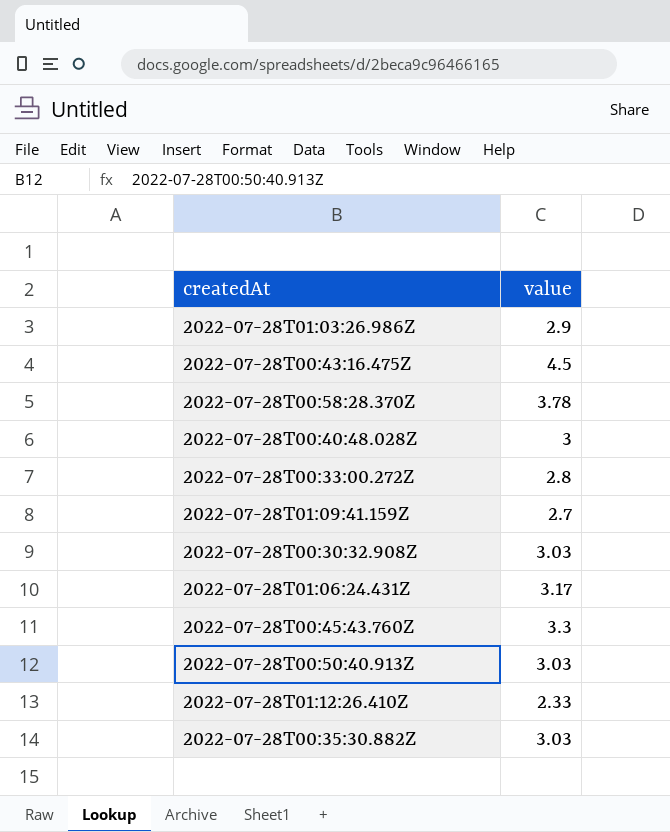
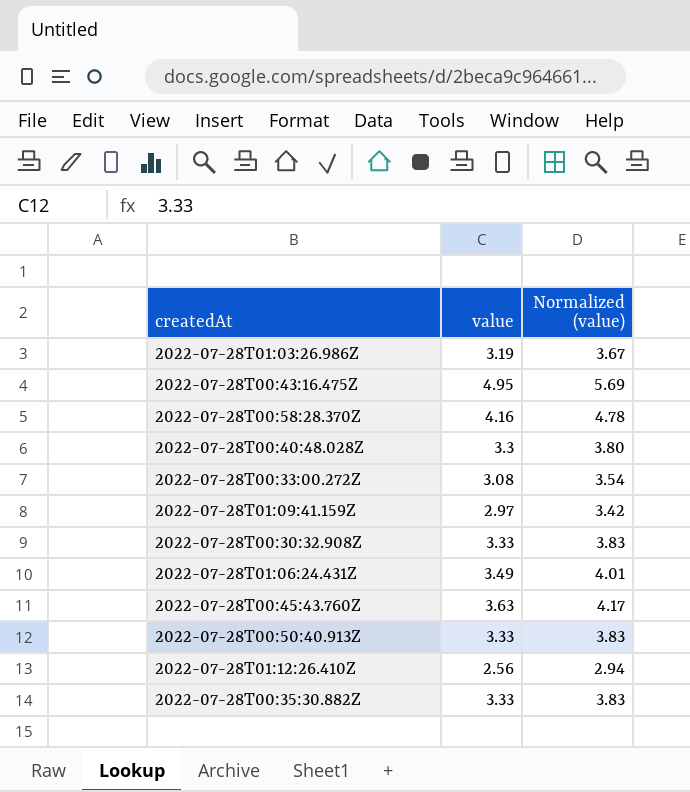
column Normalized (value) | formula: none -> [value] * 1.15
2022-07-28T01:03:26.986Z | value: 2.9 -> 3.19
2022-07-28T00:43:16.475Z | value: 4.5 -> 4.95
2022-07-28T00:58:28.370Z | value: 3.78 -> 4.16
2022-07-28T00:40:48.028Z | value: 3 -> 3.3
2022-07-28T00:33:00.272Z | value: 2.8 -> 3.08
2022-07-28T01:09:41.159Z | value: 2.7 -> 2.97
2022-07-28T00:30:32.908Z | value: 3.03 -> 3.33
2022-07-28T01:06:24.431Z | value: 3.17 -> 3.49
2022-07-28T00:45:43.760Z | value: 3.3 -> 3.63
2022-07-28T00:50:40.913Z | value: 3.03 -> 3.33
2022-07-28T01:12:26.410Z | value: 2.33 -> 2.56
2022-07-28T00:35:30.882Z | value: 3.03 -> 3.33

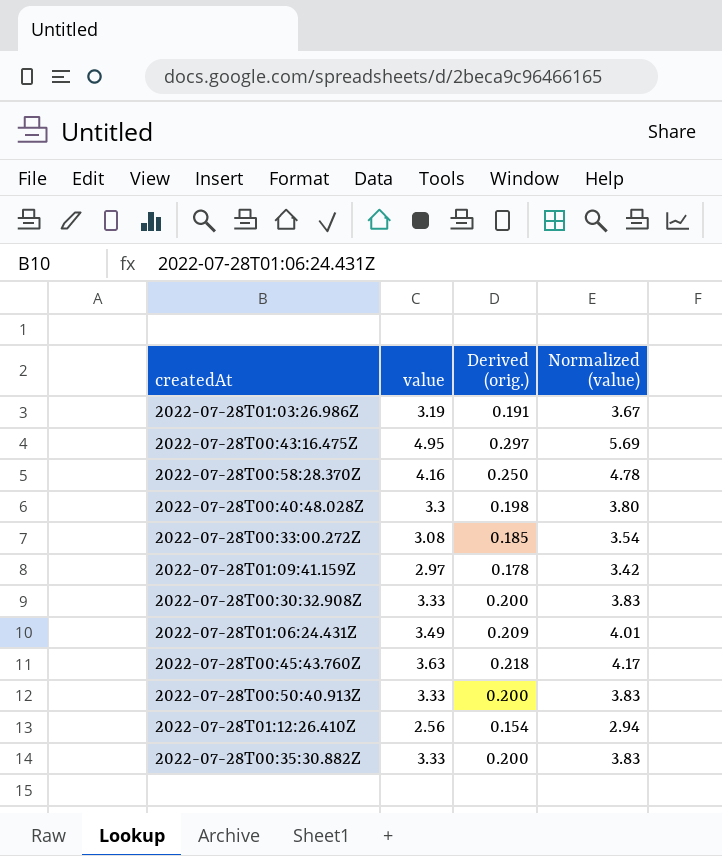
column Derived (orig.) | formula: none -> [value] * 0.06

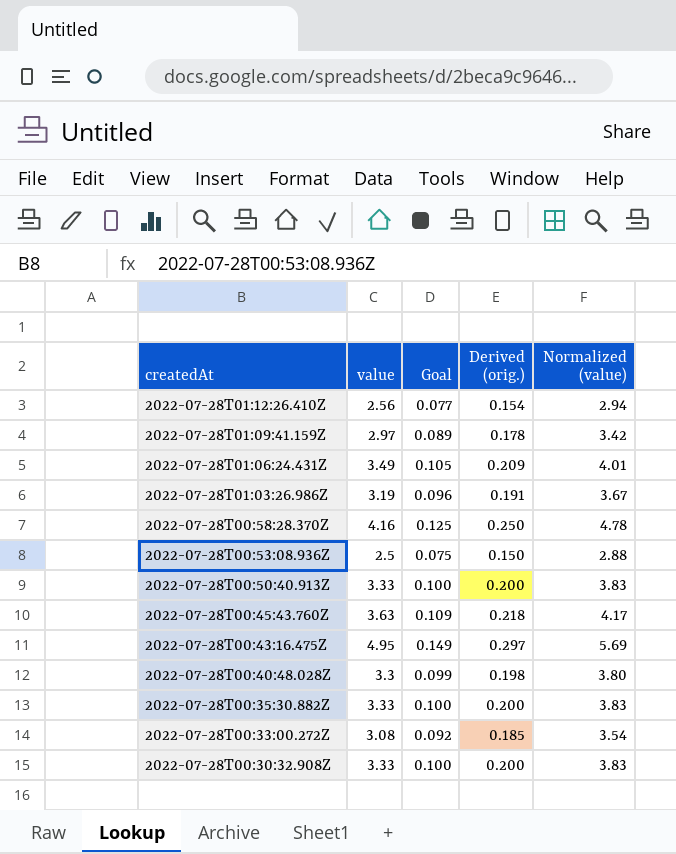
row order: none -> createdAt descending
column Goal | formula: none -> [value] * 0.03
row 2022-07-28T00:53:08.936Z: none -> 2.5 | 0.075 | 0.150 | 2.88

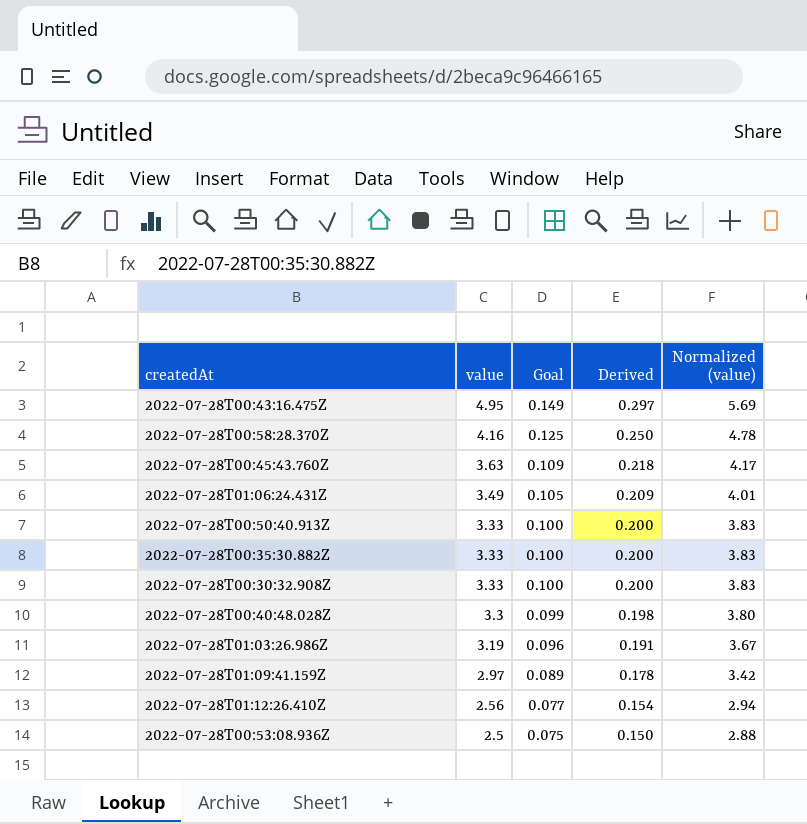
row order: createdAt descending -> value descending
column name: Derived (orig.) -> Derived
row 2022-07-28T00:33:00.272Z: 3.08 | 0.092 | 0.185 | 3.54 -> none

